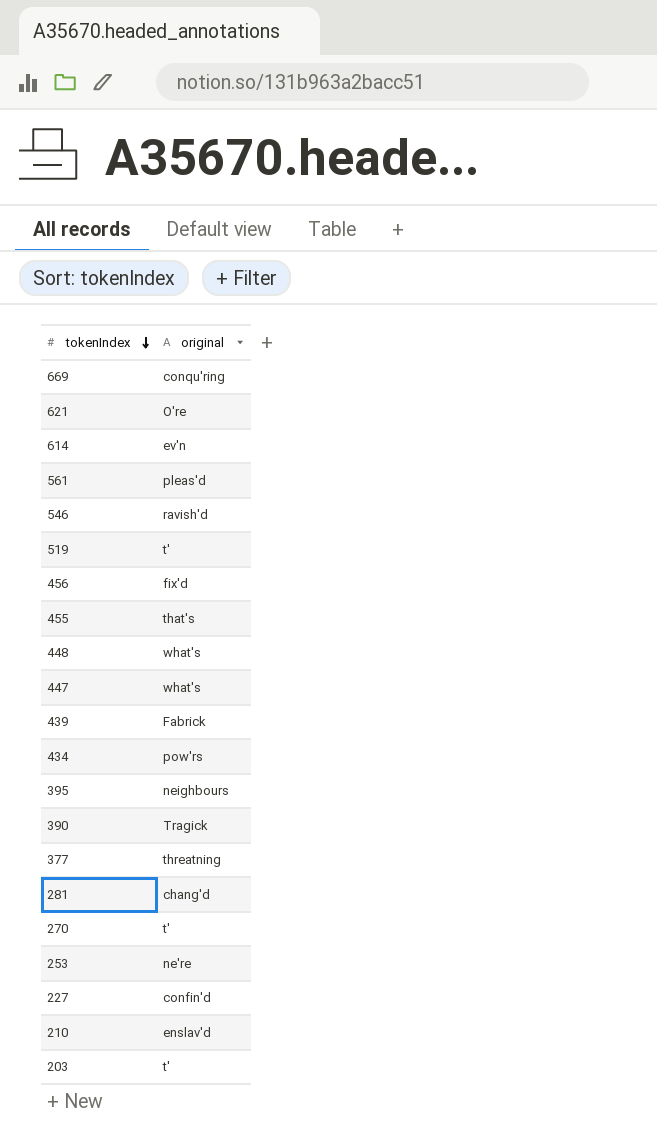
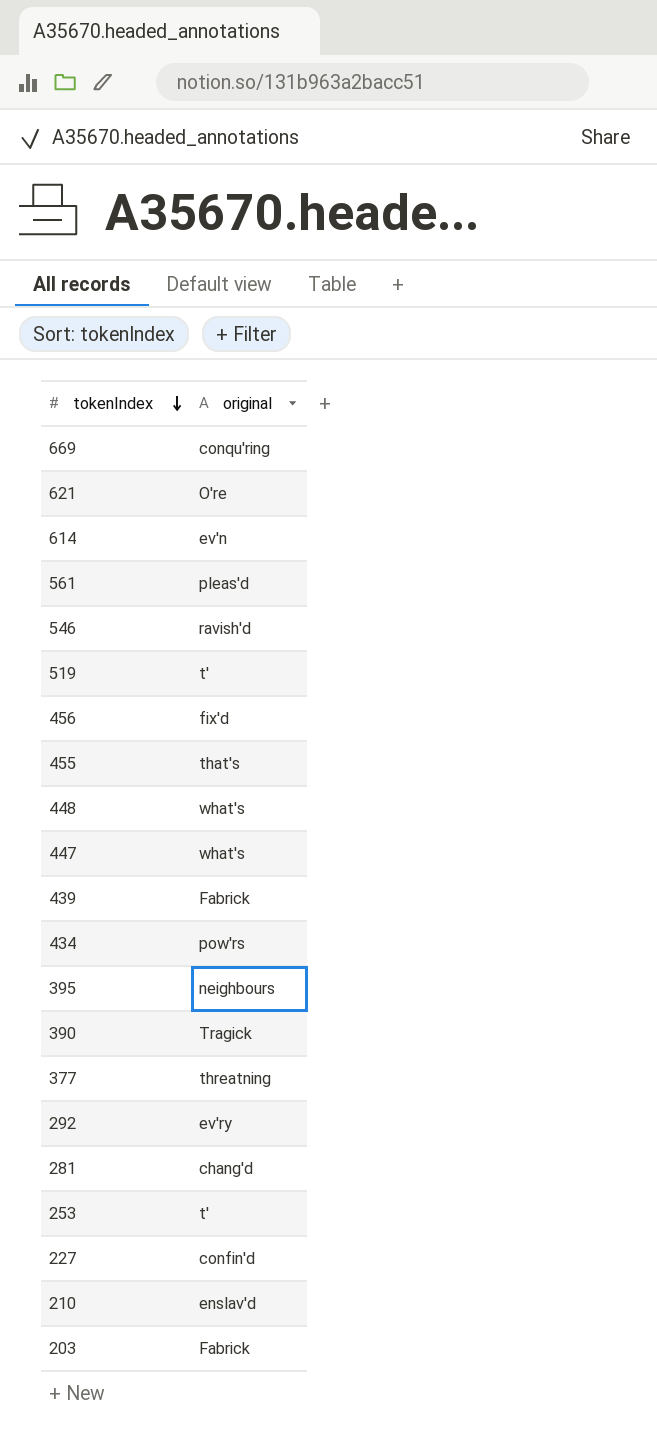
row 270: t' -> none
row 292: none -> ev'ry
253 | original: ne're -> t'
203 | original: t' -> Fabrick

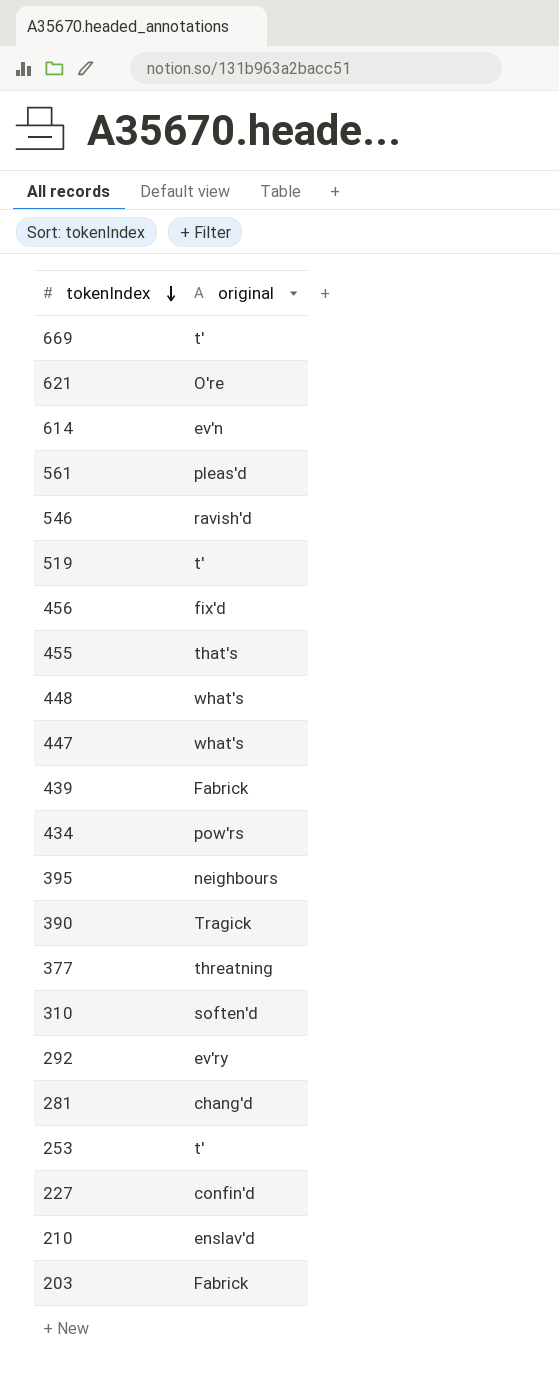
669 | original: conqu'ring -> t'
row 310: none -> soften'd

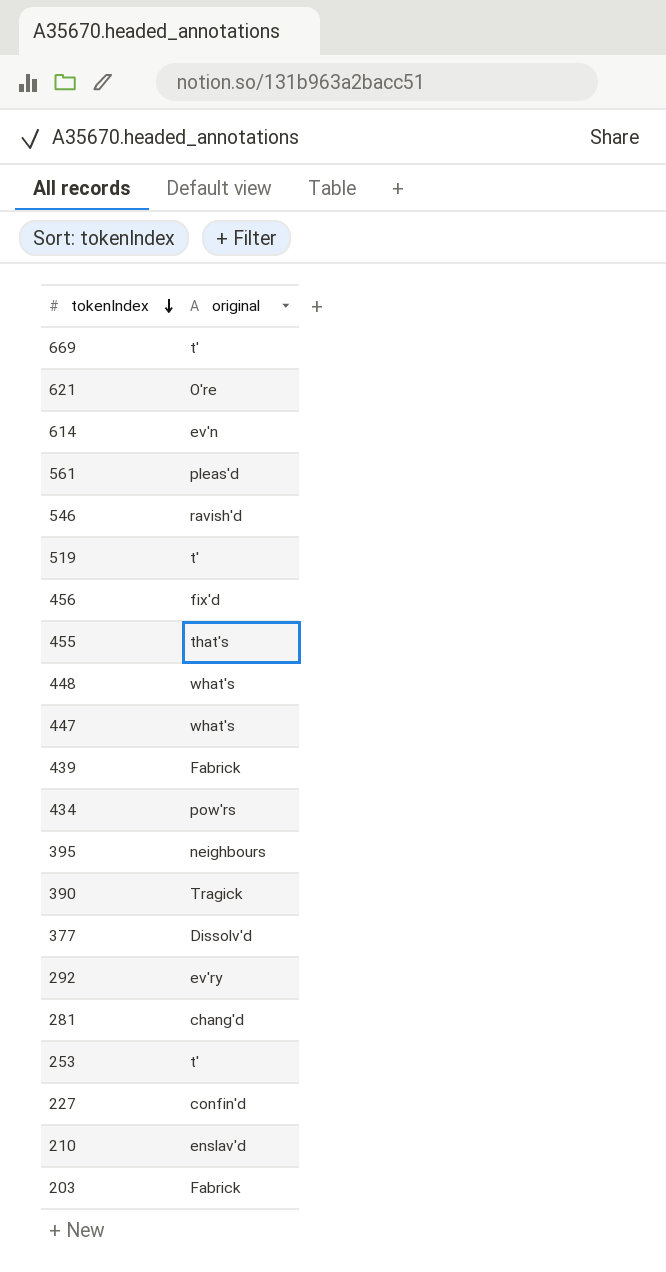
row 310: soften'd -> none
377 | original: threatning -> Dissolv'd

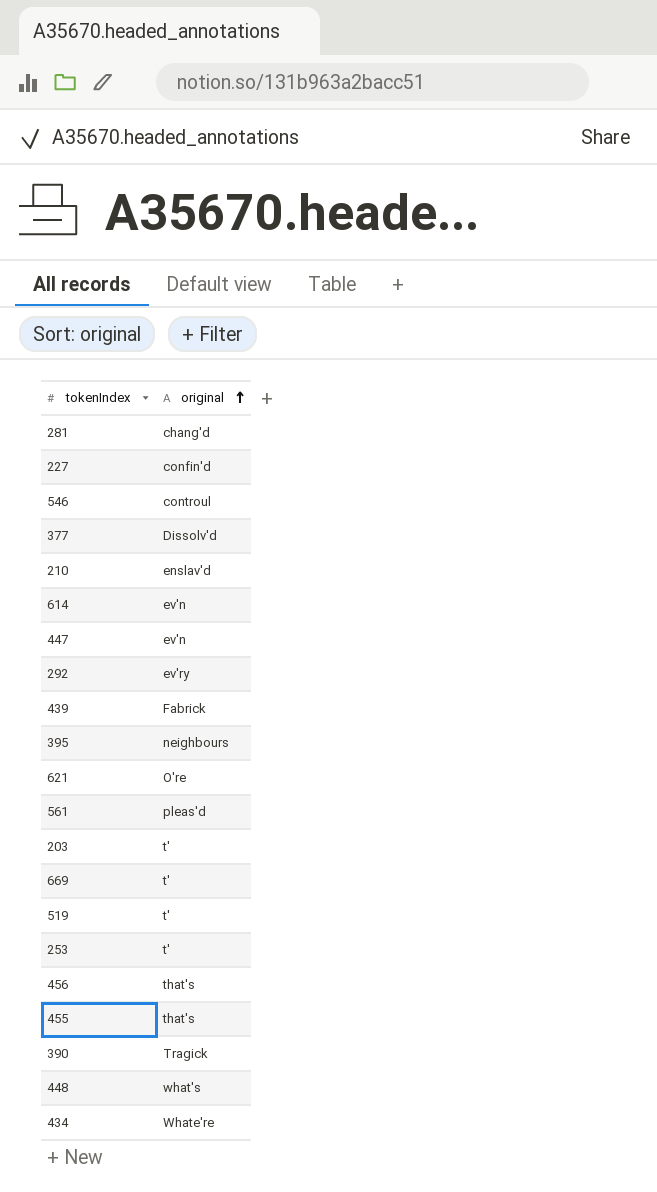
row order: tokenIndex descending -> original ascending
546 | original: ravish'd -> controul
447 | original: what's -> ev'n
203 | original: Fabrick -> t'
456 | original: fix'd -> that's
434 | original: pow'rs -> Whate're

